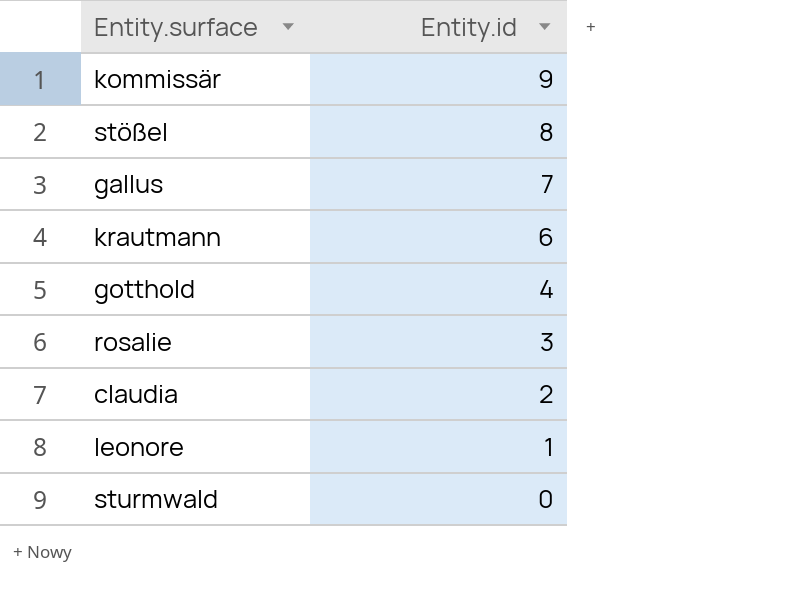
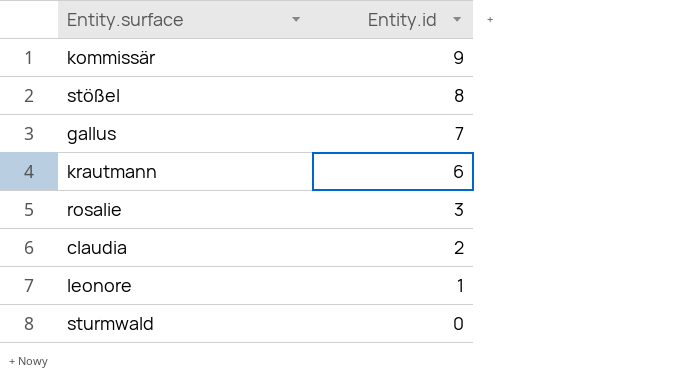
row gotthold: 4 -> none

